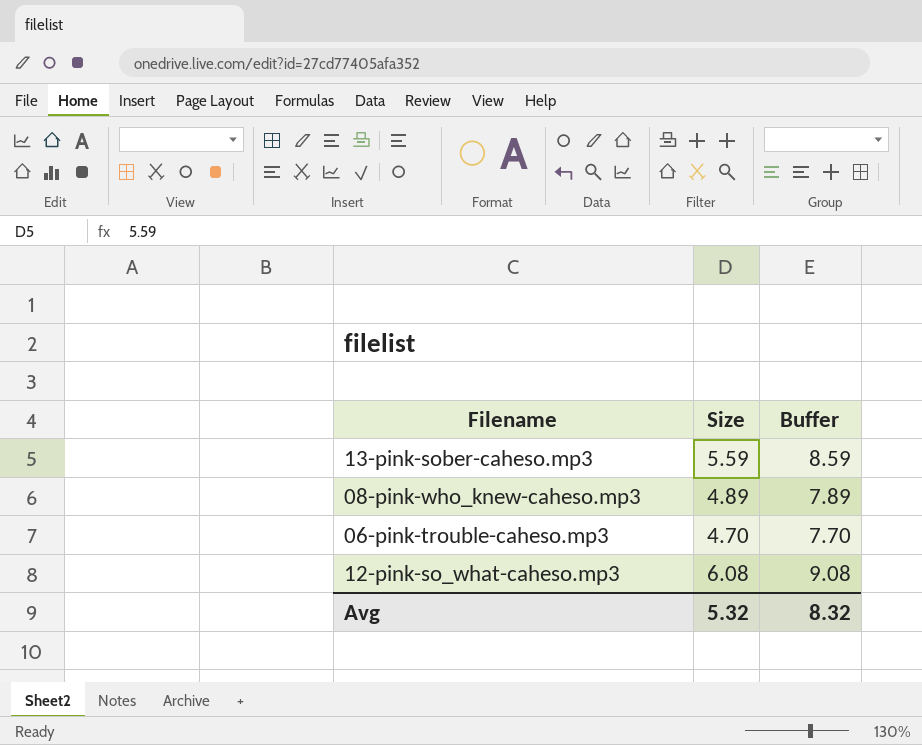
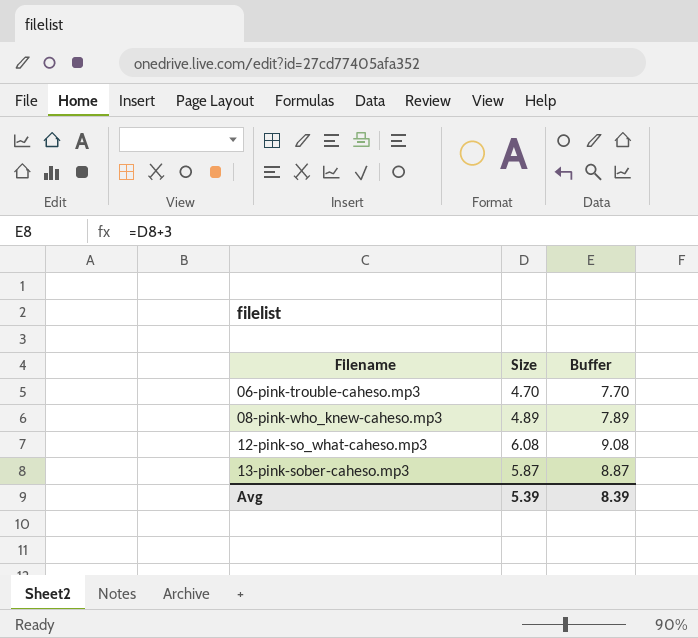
row order: none -> Filename ascending
13-pink-sober-caheso.mp3 | Size: 5.59 -> 5.87
13-pink-sober-caheso.mp3 | Buffer: 8.59 -> 8.87
Avg | Size: 5.32 -> 5.39
Avg | Buffer: 8.32 -> 8.39

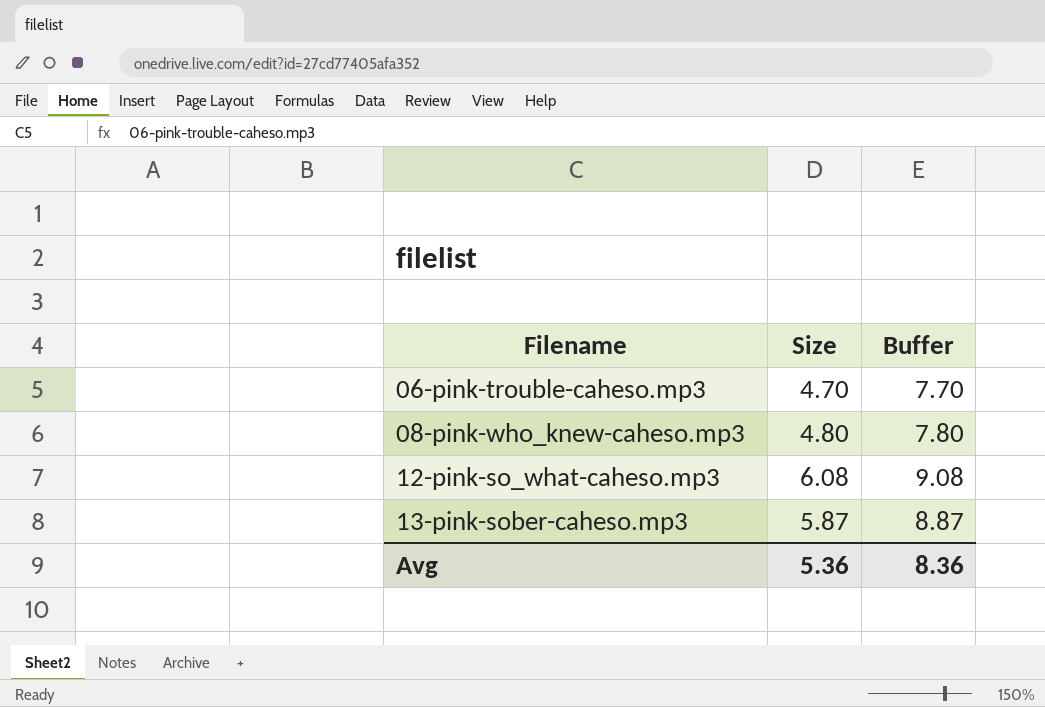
08-pink-who_knew-caheso.mp3 | Size: 4.89 -> 4.80
08-pink-who_knew-caheso.mp3 | Buffer: 7.89 -> 7.80
Avg | Size: 5.39 -> 5.36
Avg | Buffer: 8.39 -> 8.36

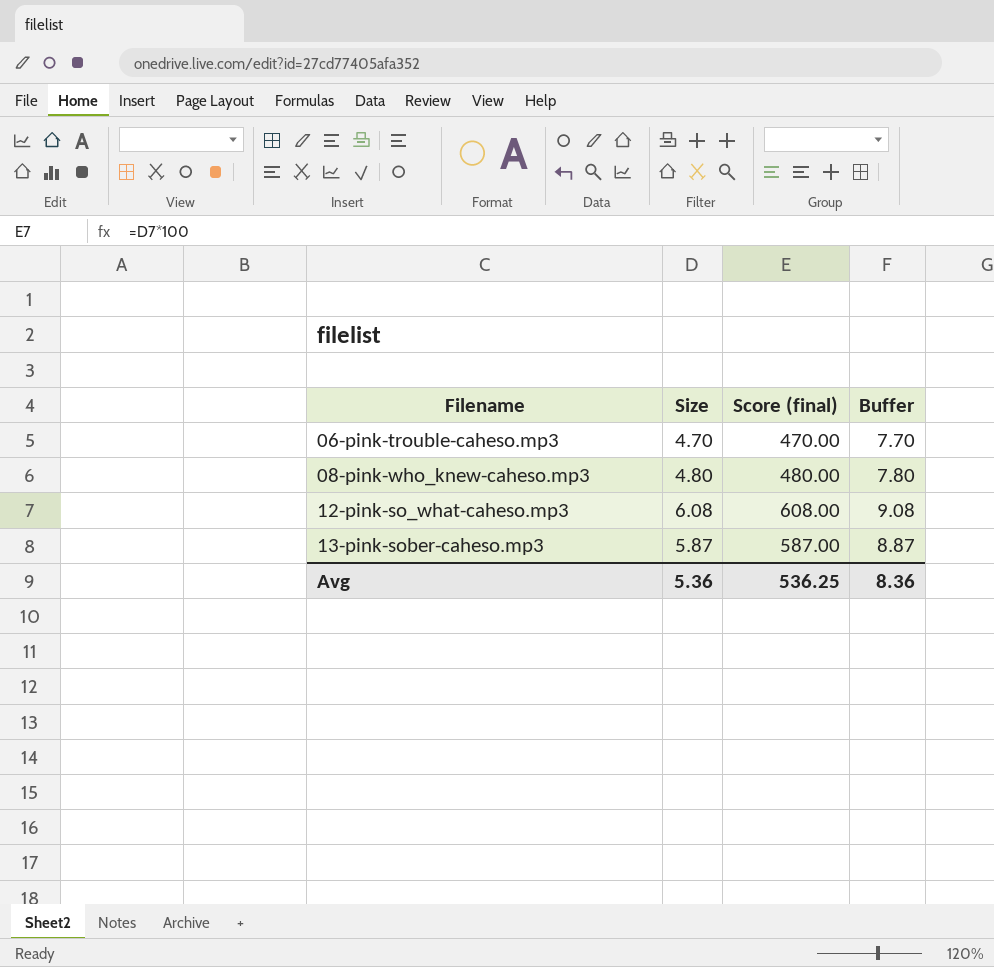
column Score (final) | formula: none -> [Size] * 100

